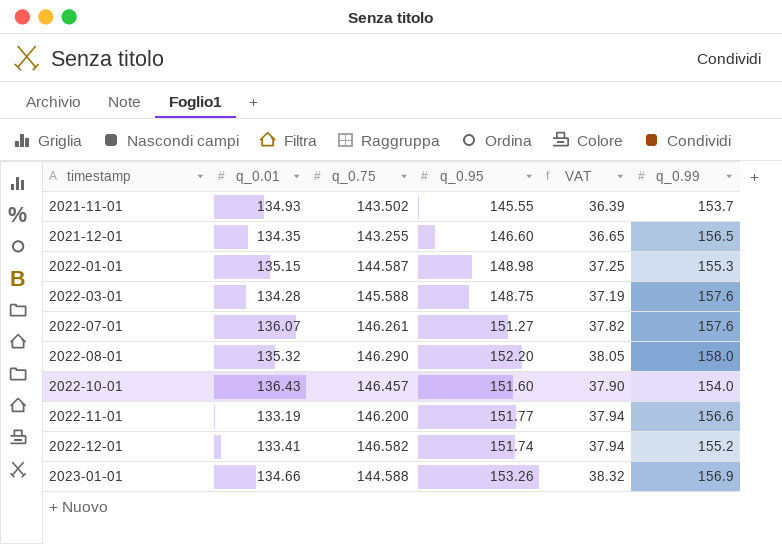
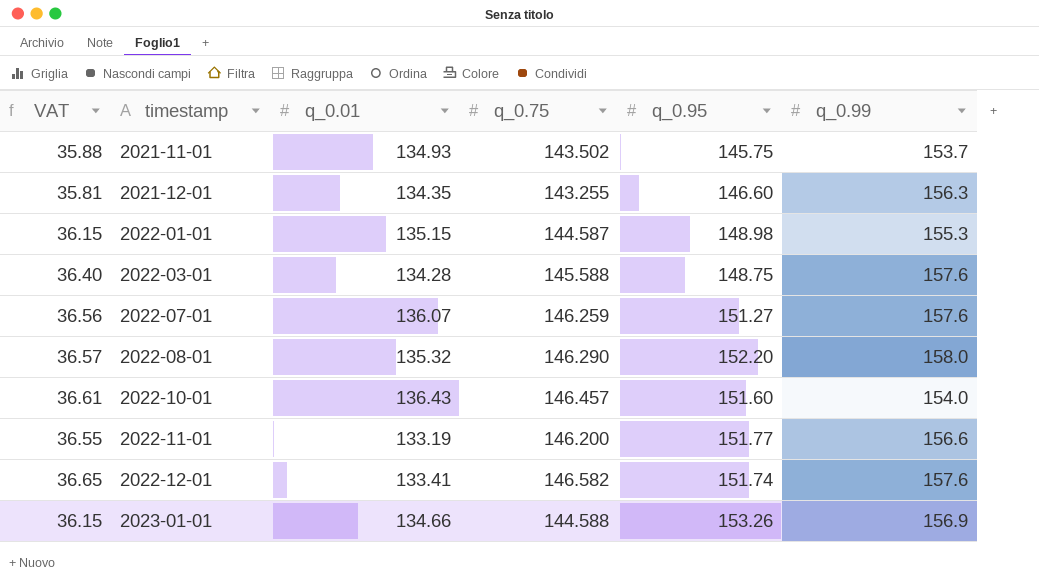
column VAT | formula: [q_0.95] * 0.25 -> [q_0.75] * 0.25
column VAT | position: 5 -> 1
2021-11-01 | q_0.95: 145.55 -> 145.75
2021-12-01 | q_0.99: 156.5 -> 156.3
2022-07-01 | q_0.75: 146.261 -> 146.259
2022-12-01 | q_0.99: 155.2 -> 157.6

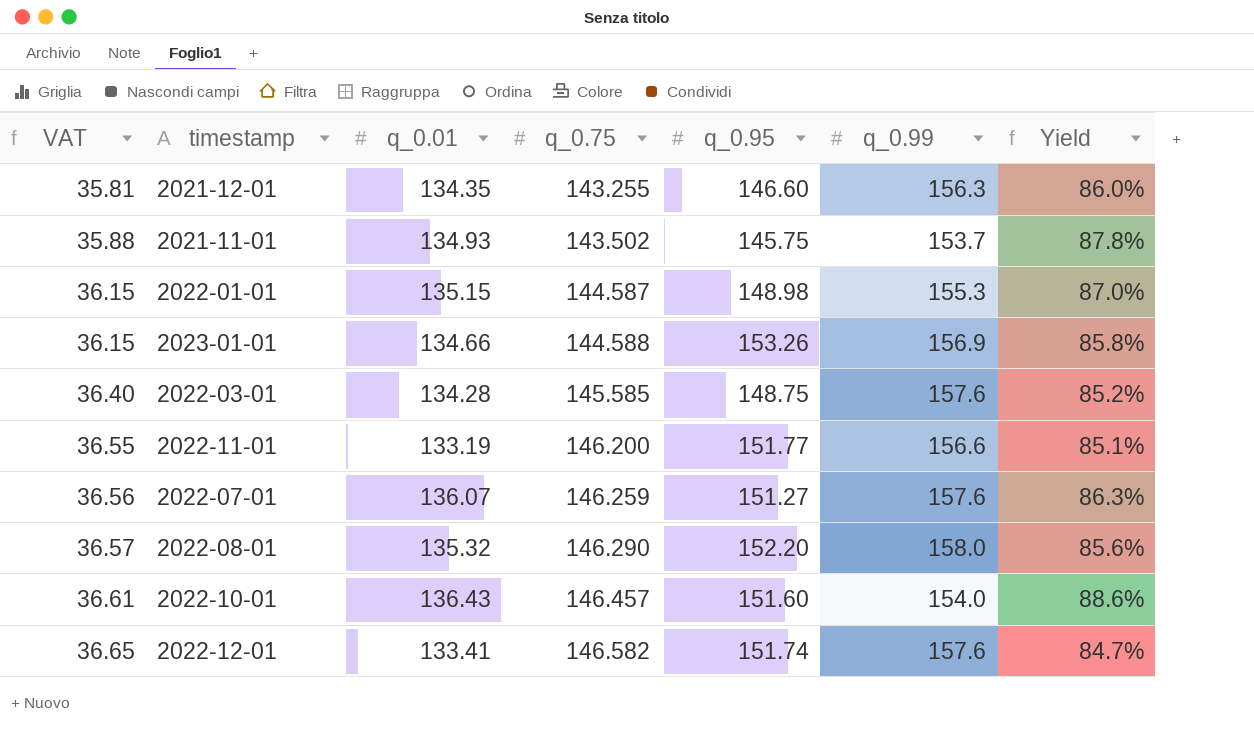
row order: timestamp ascending -> VAT ascending
column Yield | formula: none -> [q_0.01] / [q_0.99]
2022-03-01 | q_0.75: 145.588 -> 145.585

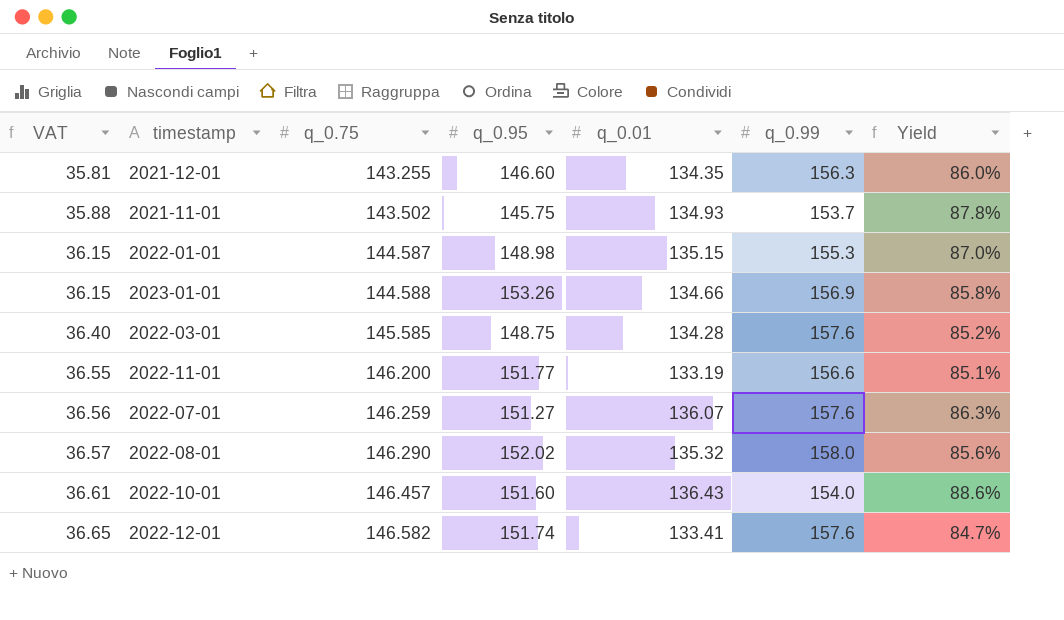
column q_0.01 | position: 3 -> 5
2022-08-01 | q_0.95: 152.20 -> 152.02

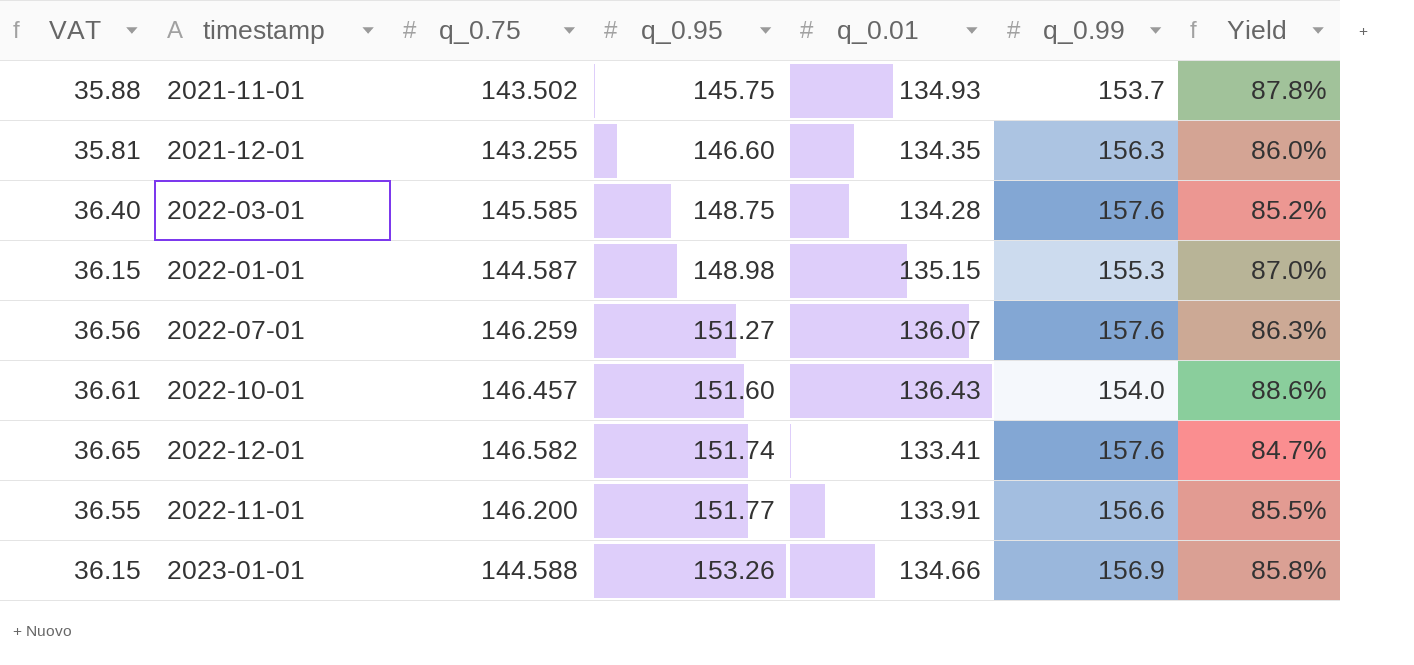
row order: VAT ascending -> q_0.95 ascending
row 2022-08-01: 36.57 | 146.290 | 152.02 | 135.32 | 158.0 | 85.6% -> none
2022-11-01 | q_0.01: 133.19 -> 133.91
2022-11-01 | Yield: 85.1% -> 85.5%

